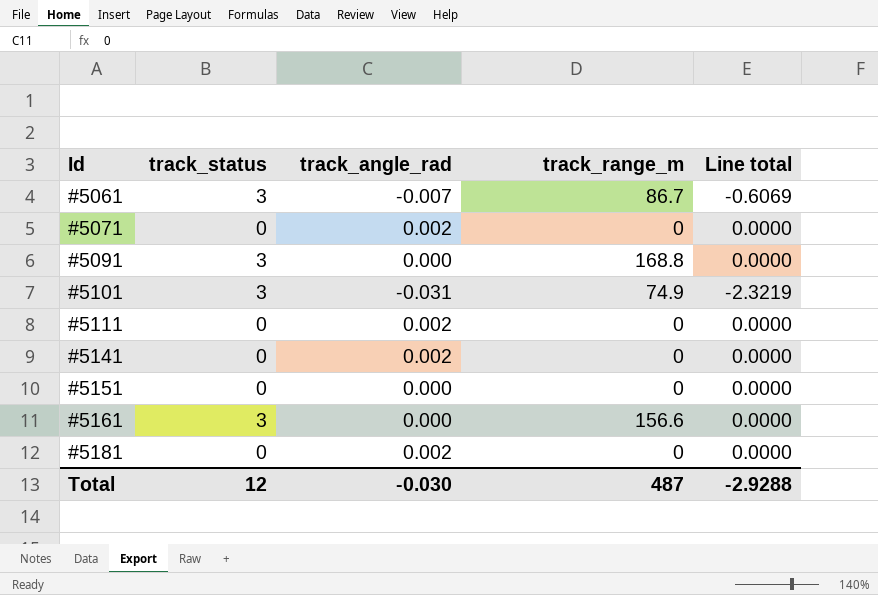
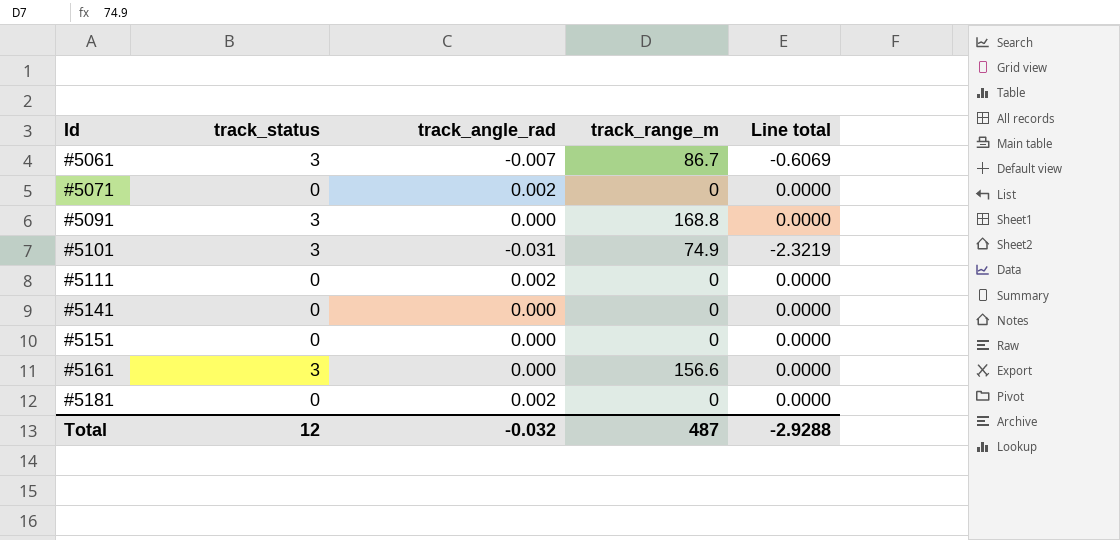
#5141 | track_angle_rad: 0.002 -> 0.000
Total | track_angle_rad: -0.030 -> -0.032

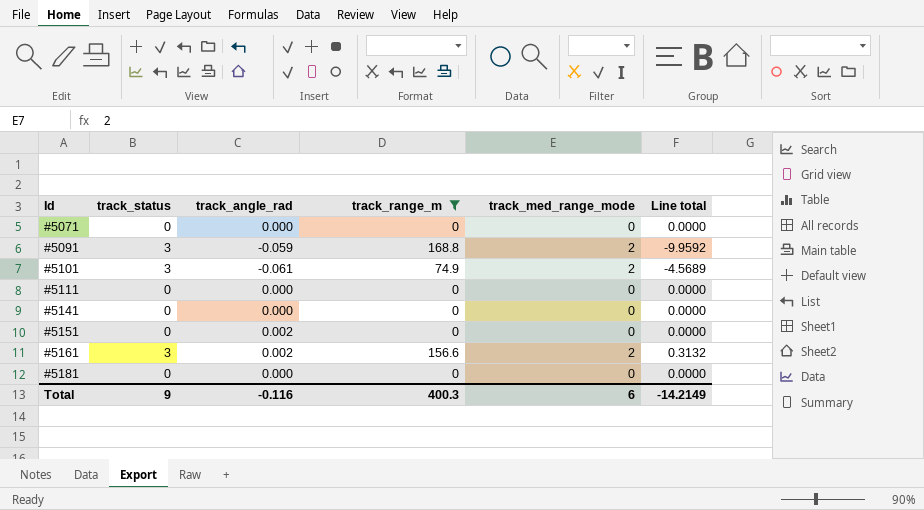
filter: none -> track_range_m != 86.7
column track_med_range_mode | position: none -> 5
#5071 | track_angle_rad: 0.002 -> 0.000
#5091 | track_angle_rad: 0.000 -> -0.059
#5091 | Line total: 0.0000 -> -9.9592
#5101 | track_angle_rad: -0.031 -> -0.061
#5101 | Line total: -2.3219 -> -4.5689
#5111 | track_angle_rad: 0.002 -> 0.000
#5151 | track_angle_rad: 0.000 -> 0.002
#5161 | track_angle_rad: 0.000 -> 0.002
#5161 | Line total: 0.0000 -> 0.3132
#5181 | track_angle_rad: 0.002 -> 0.000
Total | track_status: 12 -> 9
Total | track_angle_rad: -0.032 -> -0.116
Total | track_range_m: 487 -> 400.3
Total | Line total: -2.9288 -> -14.2149

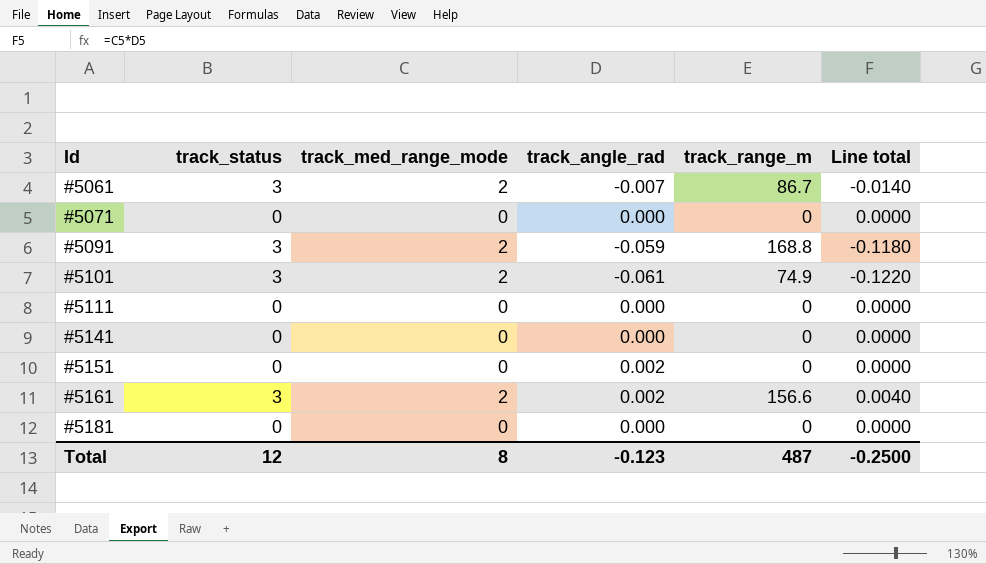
filter: track_range_m != 86.7 -> none
column track_med_range_mode | position: 5 -> 3
column Line total | formula: [track_angle_rad] * [track_range_m] -> [track_med_range_mode] * [track_angle_rad]
Total | track_status: 9 -> 12
Total | track_med_range_mode: 6 -> 8
Total | track_angle_rad: -0.116 -> -0.123
Total | track_range_m: 400.3 -> 487
Total | Line total: -14.2149 -> -0.2500

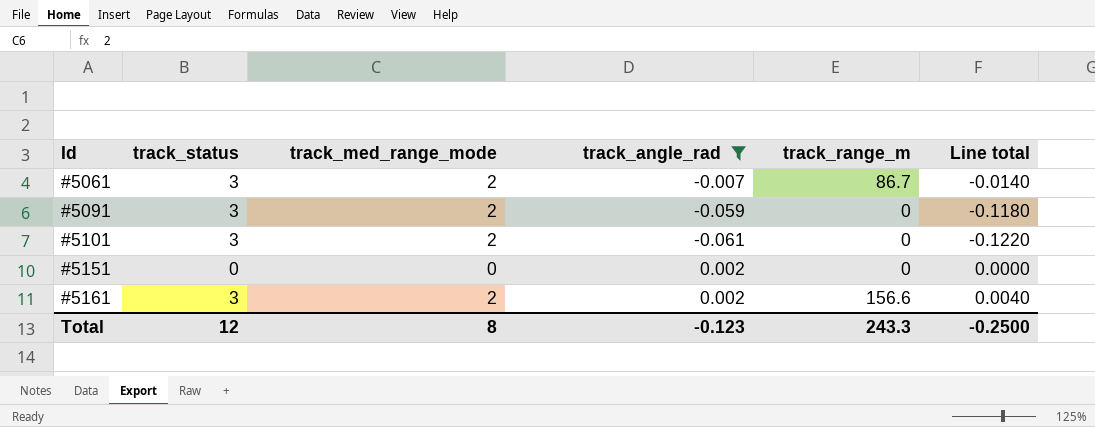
filter: none -> track_angle_rad != 0.000
#5091 | track_range_m: 168.8 -> 0
#5101 | track_range_m: 74.9 -> 0
Total | track_range_m: 487 -> 243.3

